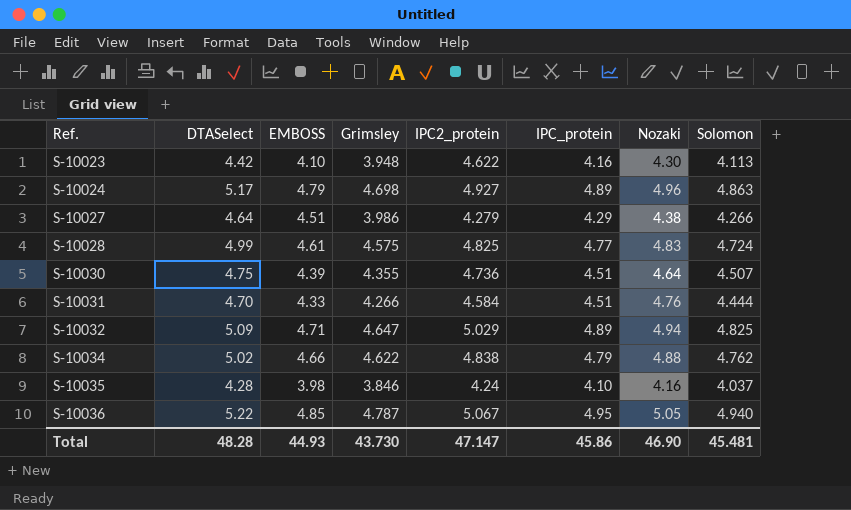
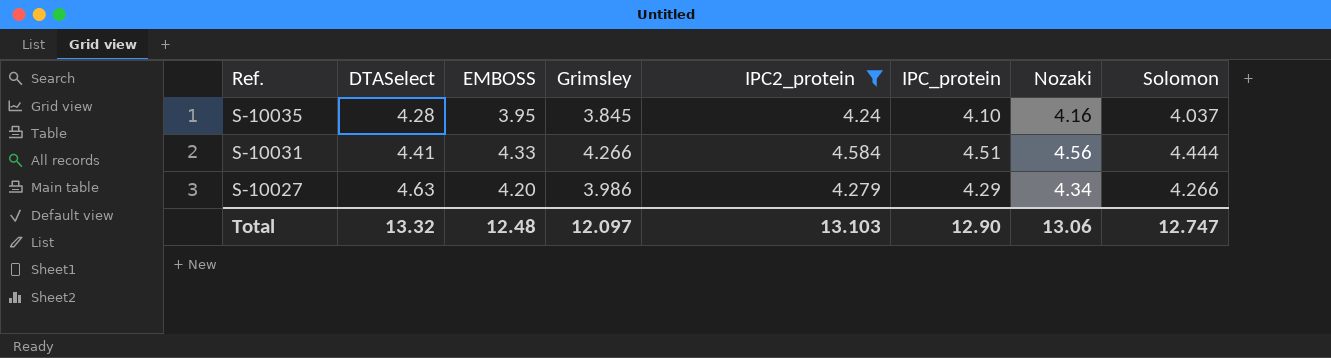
filter: none -> IPC2_protein <= 4.584
row order: Ref. ascending -> Ref. descending
S-10035 | EMBOSS: 3.98 -> 3.95
S-10035 | Grimsley: 3.846 -> 3.845
S-10031 | DTASelect: 4.70 -> 4.41
S-10031 | Nozaki: 4.76 -> 4.56
S-10027 | DTASelect: 4.64 -> 4.63
S-10027 | EMBOSS: 4.51 -> 4.20
S-10027 | Nozaki: 4.38 -> 4.34
Total | DTASelect: 48.28 -> 13.32
Total | EMBOSS: 44.93 -> 12.48
Total | Grimsley: 43.730 -> 12.097
Total | IPC2_protein: 47.147 -> 13.103
Total | IPC_protein: 45.86 -> 12.90
Total | Nozaki: 46.90 -> 13.06
Total | Solomon: 45.481 -> 12.747

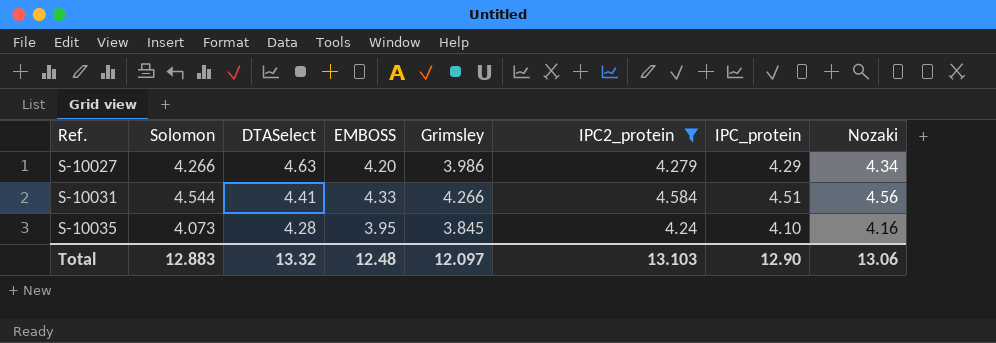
row order: Ref. descending -> Ref. ascending
column Solomon | position: 8 -> 2
S-10031 | Solomon: 4.444 -> 4.544
S-10035 | Solomon: 4.037 -> 4.073
Total | Solomon: 12.747 -> 12.883

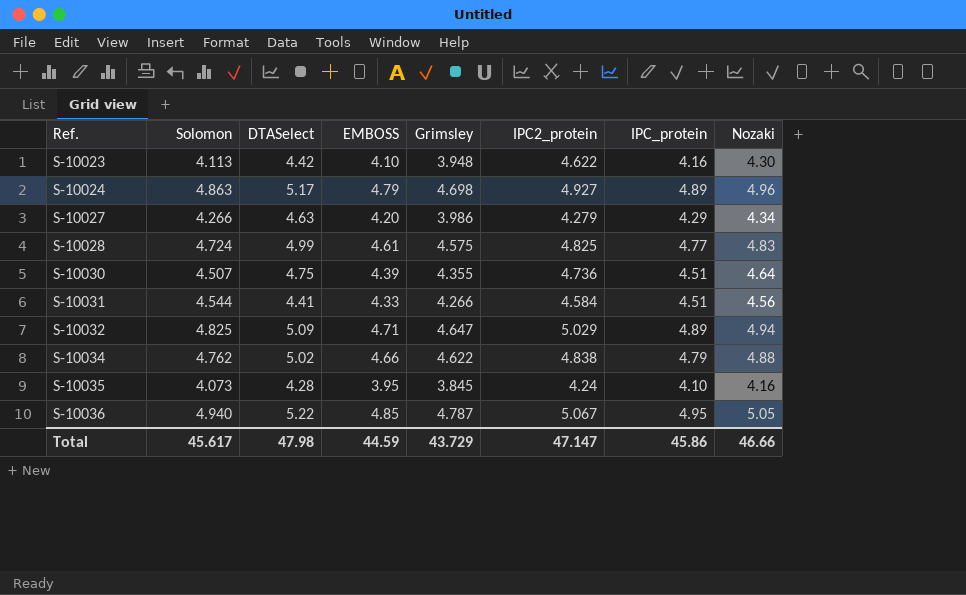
filter: IPC2_protein <= 4.584 -> none
Total | Solomon: 12.883 -> 45.617
Total | DTASelect: 13.32 -> 47.98
Total | EMBOSS: 12.48 -> 44.59
Total | Grimsley: 12.097 -> 43.729
Total | IPC2_protein: 13.103 -> 47.147
Total | IPC_protein: 12.90 -> 45.86
Total | Nozaki: 13.06 -> 46.66

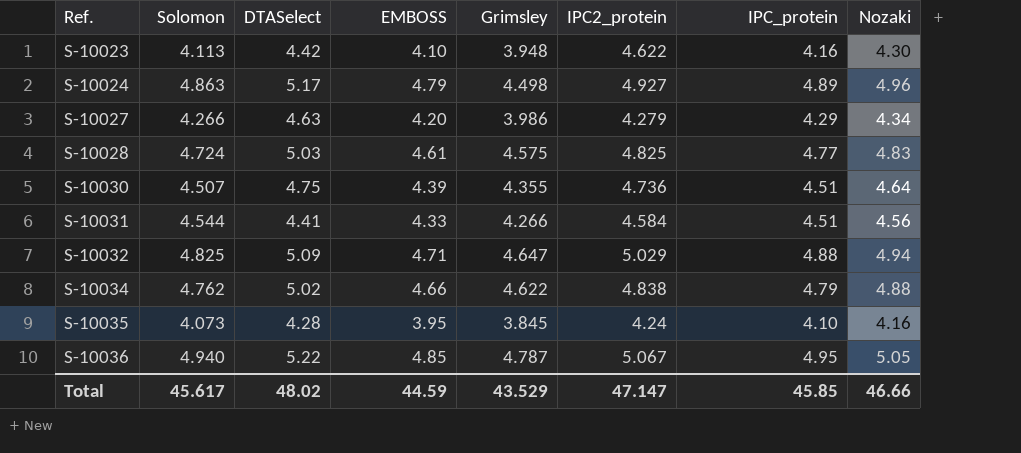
S-10024 | Grimsley: 4.698 -> 4.498
S-10028 | DTASelect: 4.99 -> 5.03
S-10032 | IPC_protein: 4.89 -> 4.88
Total | DTASelect: 47.98 -> 48.02
Total | Grimsley: 43.729 -> 43.529
Total | IPC_protein: 45.86 -> 45.85

